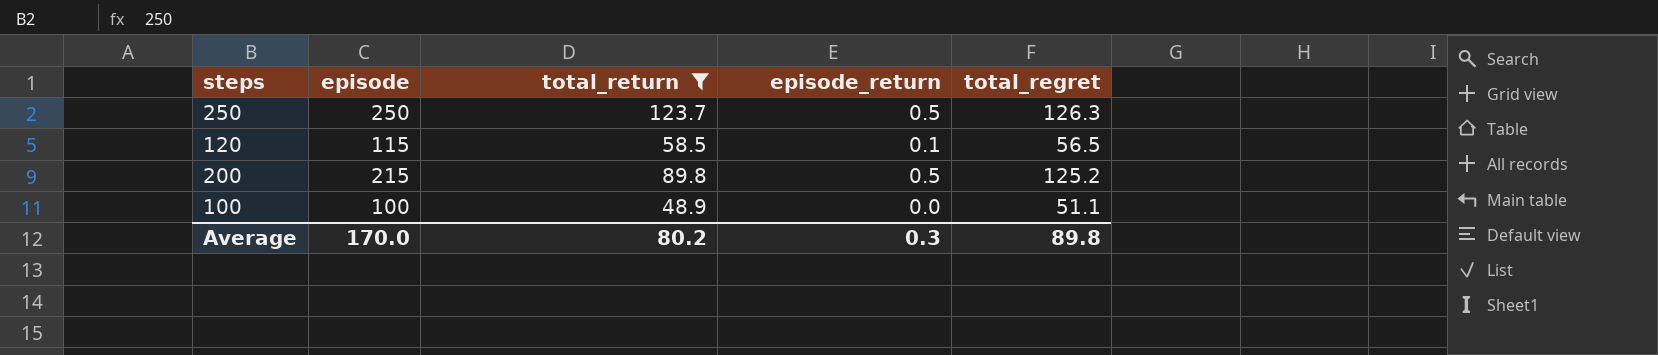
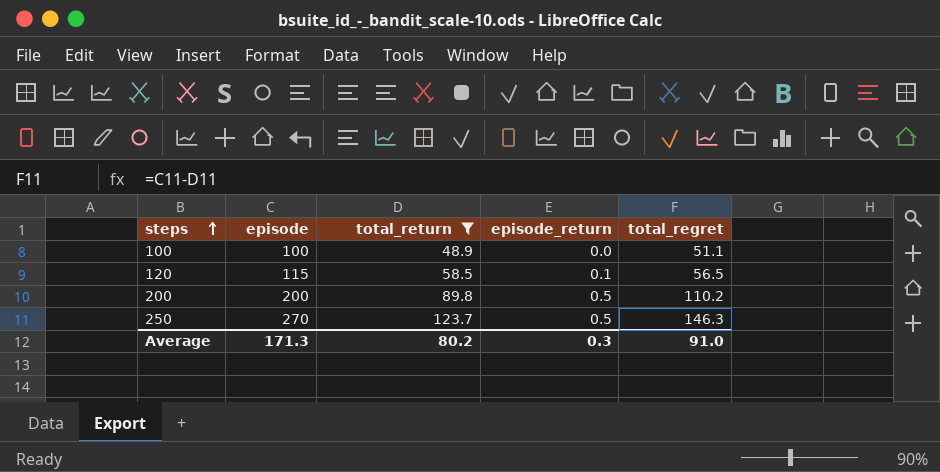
row order: none -> steps ascending
200 | episode: 215 -> 200
200 | total_regret: 125.2 -> 110.2
250 | episode: 250 -> 270
250 | total_regret: 126.3 -> 146.3
Average | episode: 170.0 -> 171.3
Average | total_regret: 89.8 -> 91.0

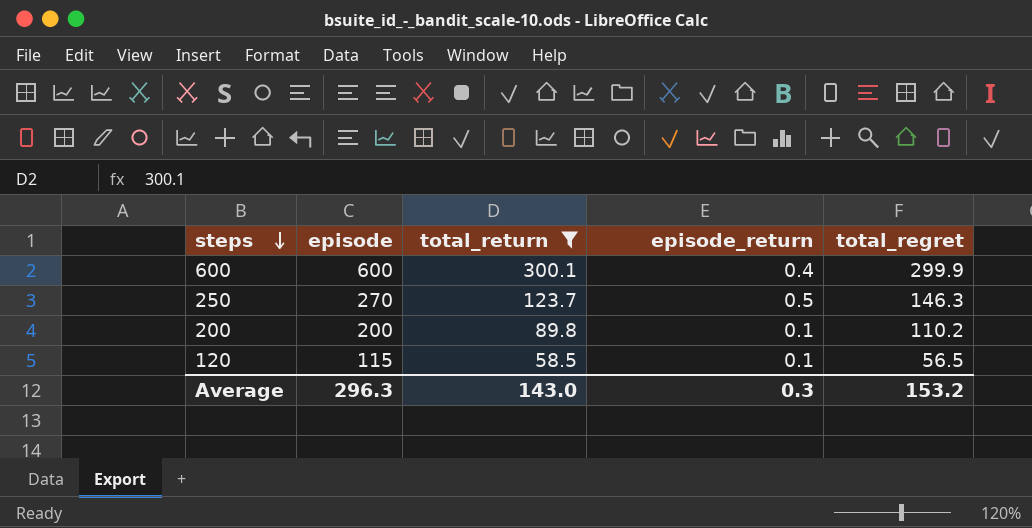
row order: steps ascending -> steps descending
row 100: 100 | 48.9 | 0.0 | 51.1 -> none
row 600: none -> 600 | 300.1 | 0.4 | 299.9
200 | episode_return: 0.5 -> 0.1
Average | episode: 171.3 -> 296.3
Average | total_return: 80.2 -> 143.0
Average | total_regret: 91.0 -> 153.2

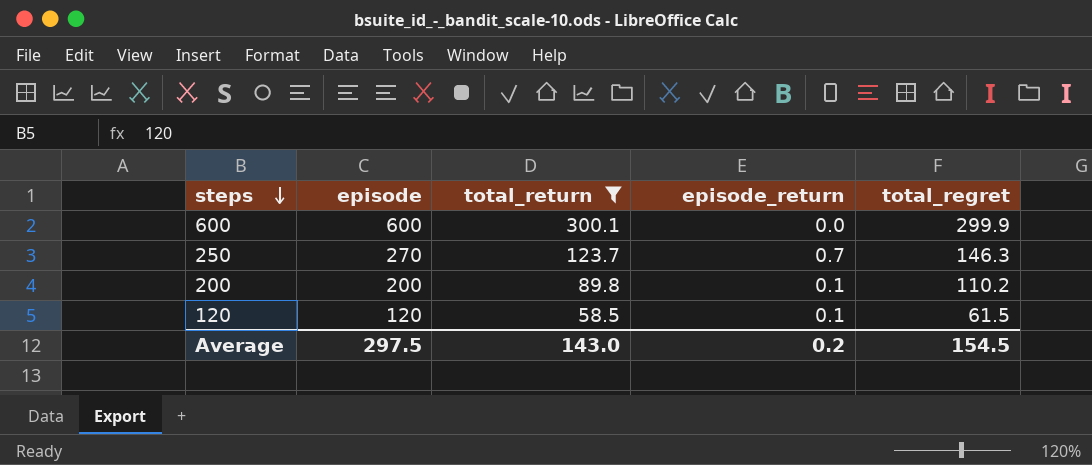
600 | episode_return: 0.4 -> 0.0
250 | episode_return: 0.5 -> 0.7
120 | episode: 115 -> 120
120 | total_regret: 56.5 -> 61.5
Average | episode: 296.3 -> 297.5
Average | episode_return: 0.3 -> 0.2
Average | total_regret: 153.2 -> 154.5

